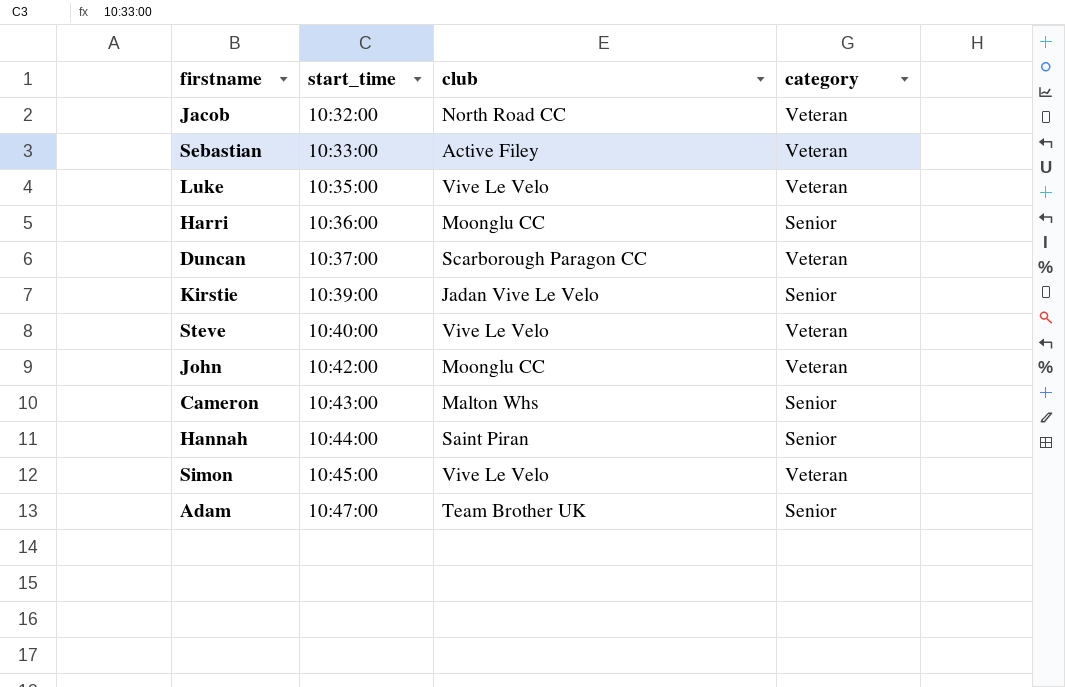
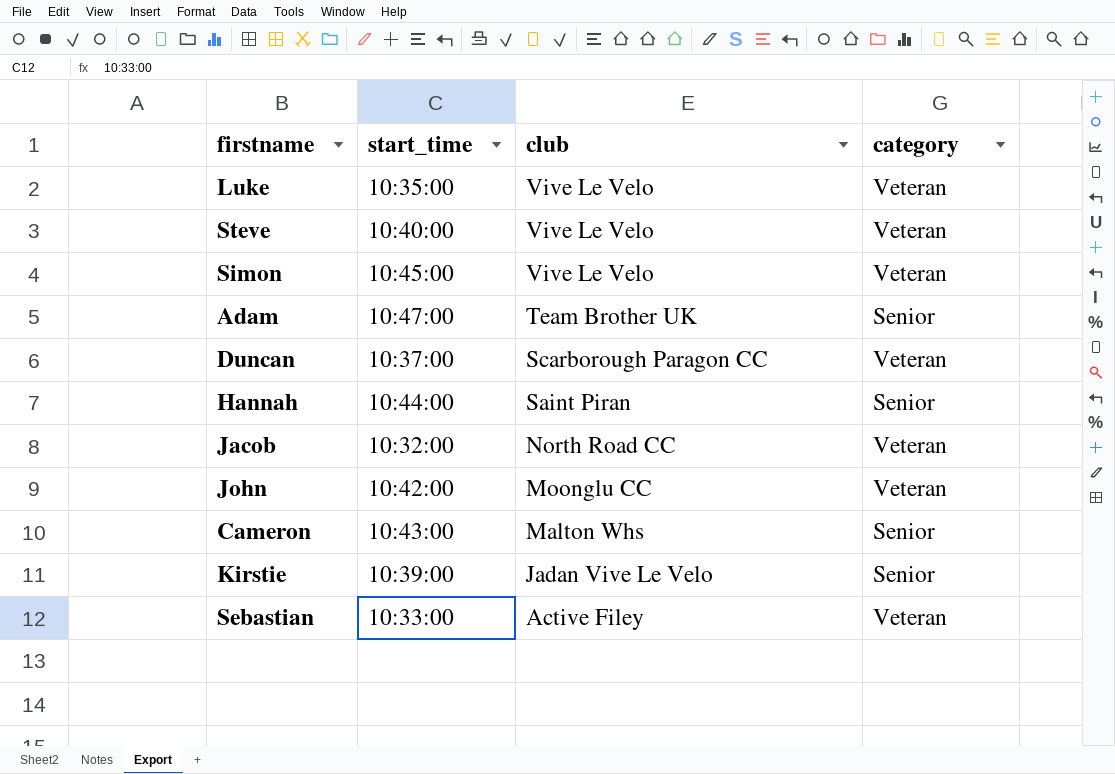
row order: start_time ascending -> club descending
row Harri: 10:36:00 | Moonglu CC | Senior -> none

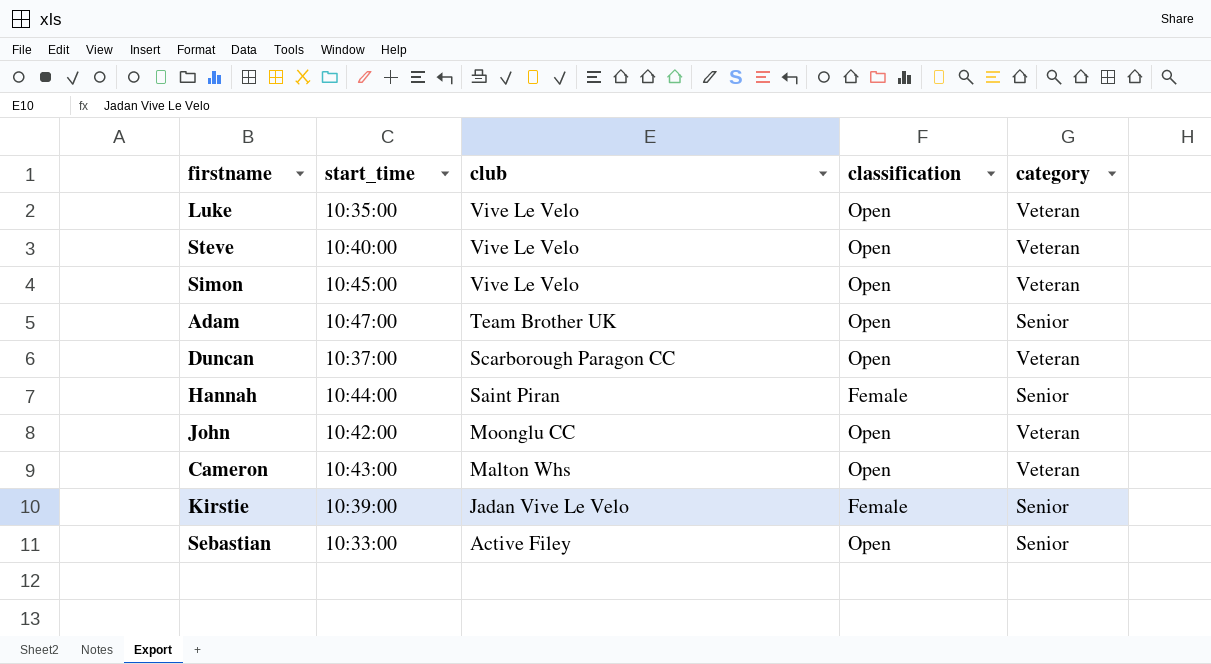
column classification | position: none -> 4
row Jacob: 10:32:00 | North Road CC | Veteran -> none
Cameron | category: Senior -> Veteran
Sebastian | category: Veteran -> Senior

